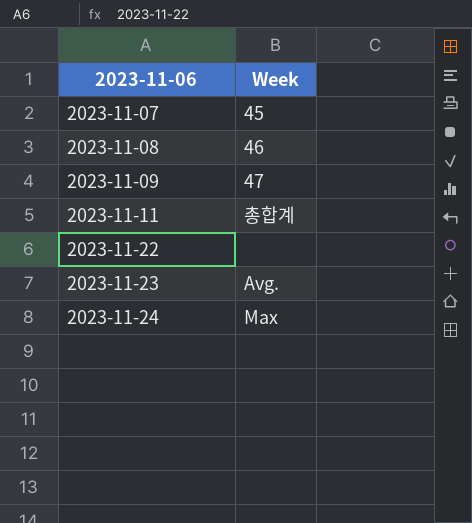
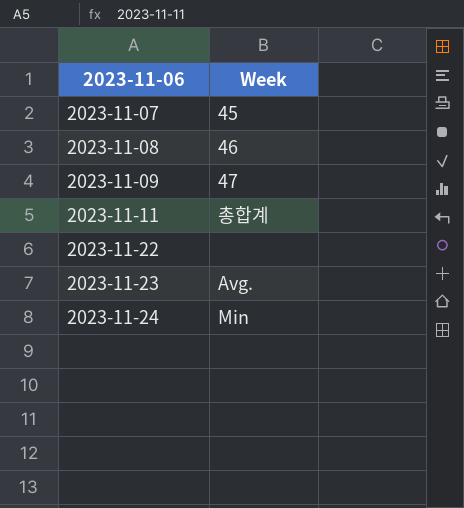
2023-11-24 | Week: Max -> Min

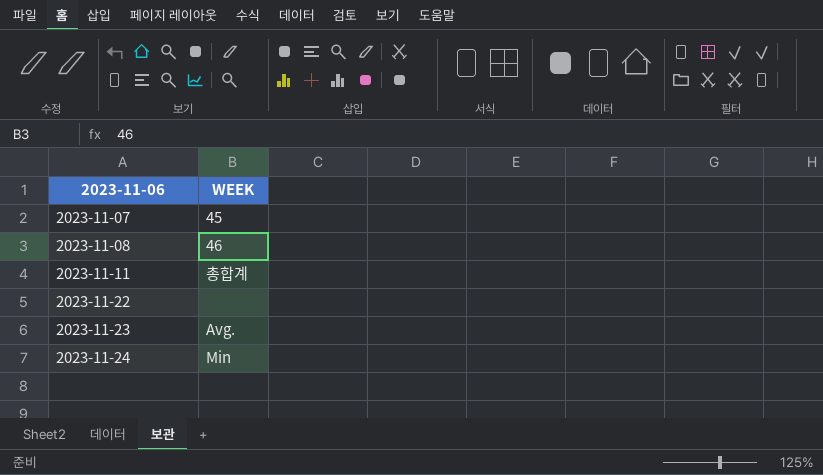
column name: Week -> WEEK
row 2023-11-09: 47 -> none

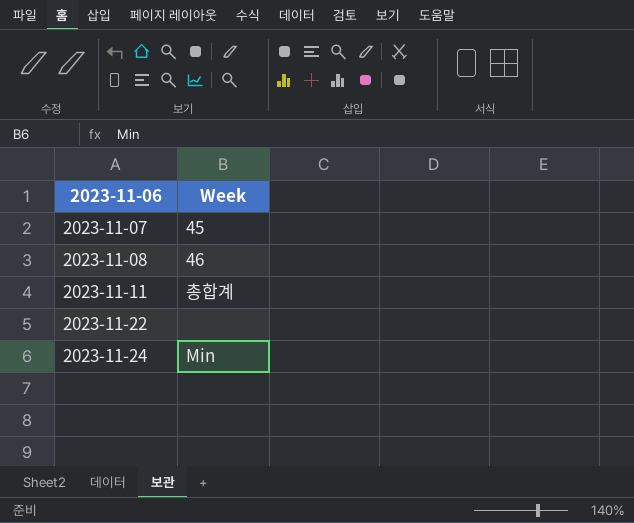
column name: WEEK -> Week
row 2023-11-23: Avg. -> none

